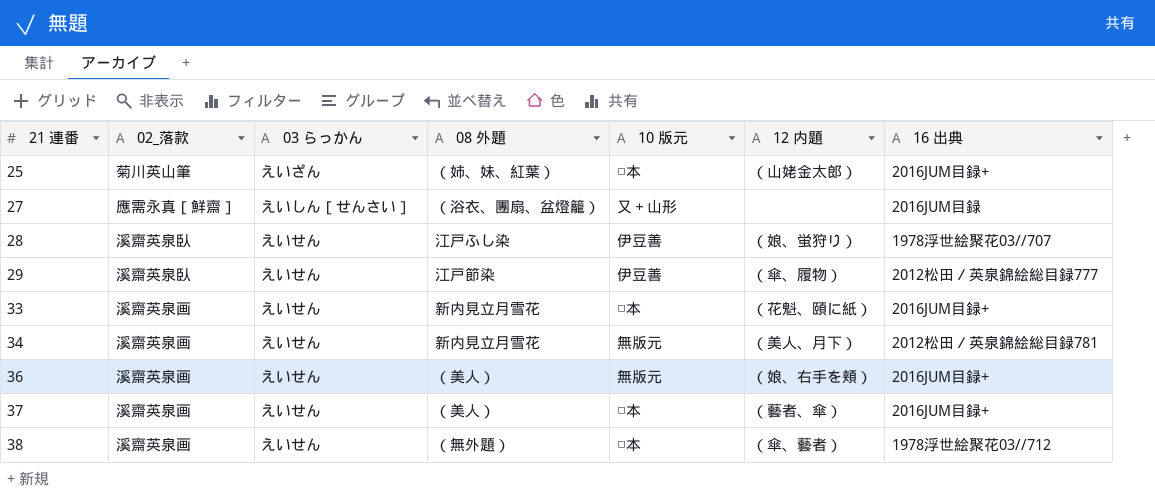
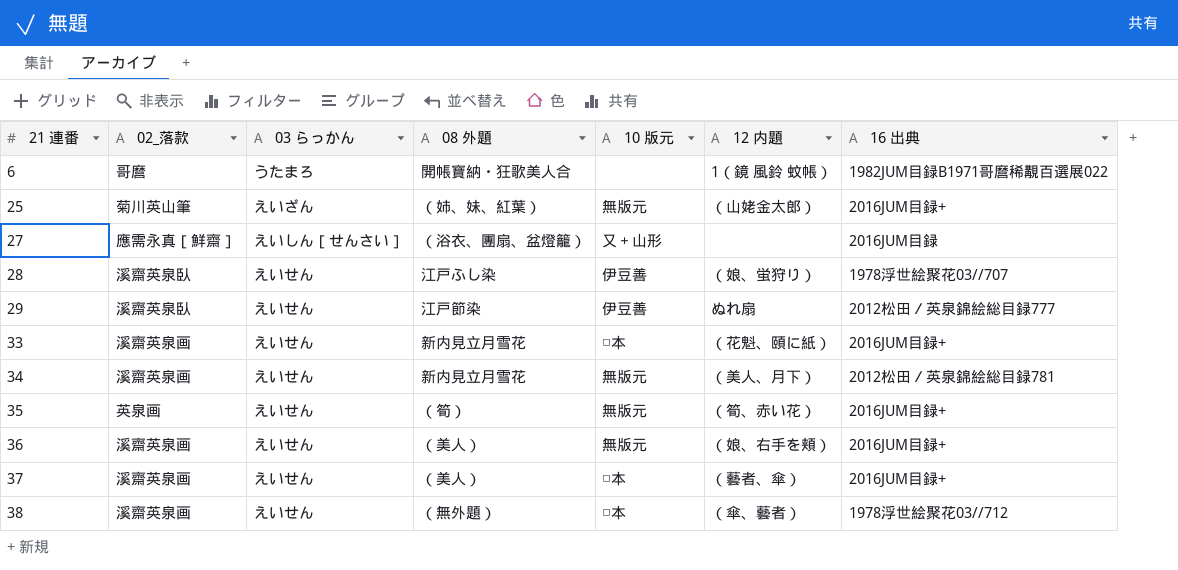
row 6: none -> 哥麿 | うたまろ | 開帳寶納・狂歌美人合 | none | 1（鏡 風鈴 蚊帳） | 1982JUM目録B1971哥麿稀覯百選展022
25 | 10 版元: □本 -> 無版元
29 | 12 内題: （傘、履物） -> ぬれ扇
row 35: none -> 英泉画 | えいせん | （筍） | 無版元 | （筍、赤い花） | 2016JUM目録+

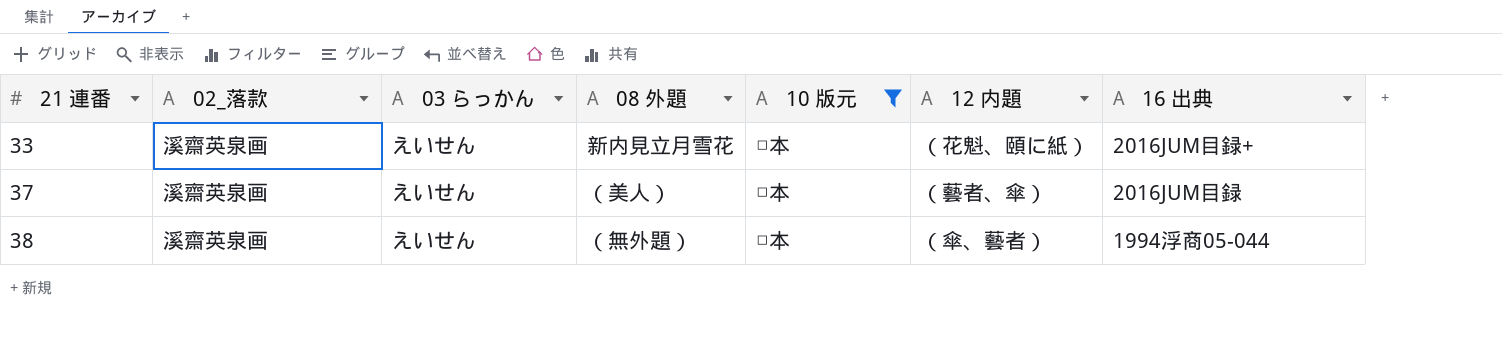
filter: none -> 10 版元 = □本
37 | 16 出典: 2016JUM目録+ -> 2016JUM目録
38 | 16 出典: 1978浮世絵聚花03//712 -> 1994浮商05-044

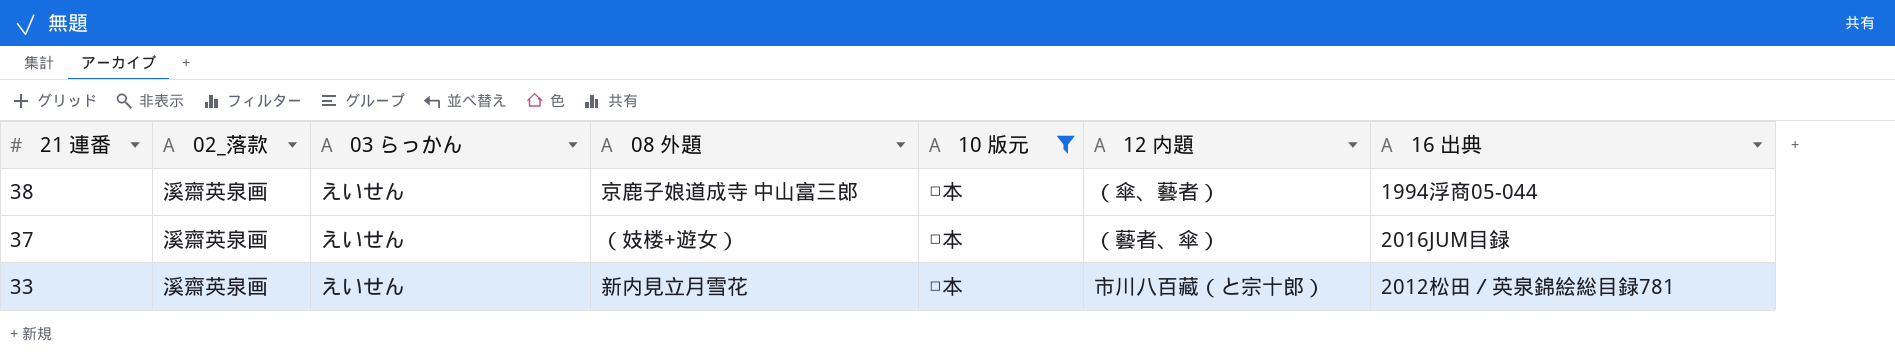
row order: 21 連番 ascending -> 21 連番 descending
38 | 08 外題: （無外題） -> 京鹿子娘道成寺 中山富三郎
37 | 08 外題: （美人） -> （妓楼+遊女）
33 | 12 内題: （花魁、頤に紙） -> 市川八百藏（と宗十郎）
33 | 16 出典: 2016JUM目録+ -> 2012松田／英泉錦絵総目録781

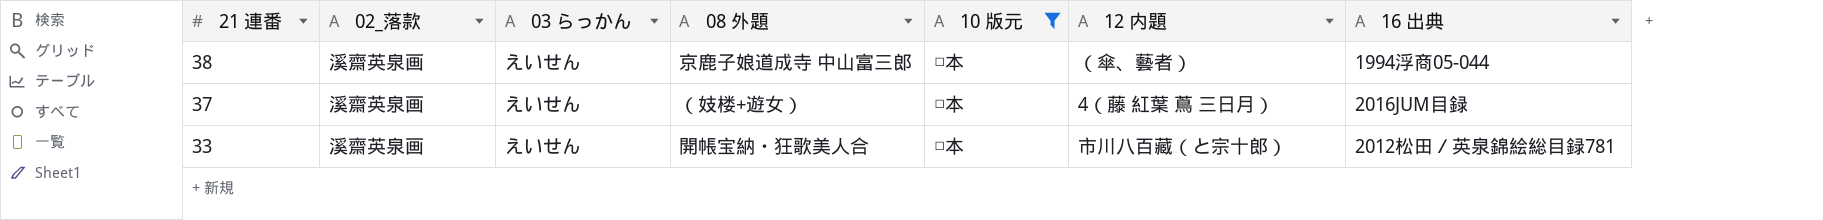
37 | 12 内題: （藝者、傘） -> 4（藤 紅葉 蔦 三日月）
33 | 08 外題: 新内見立月雪花 -> 開帳宝納・狂歌美人合

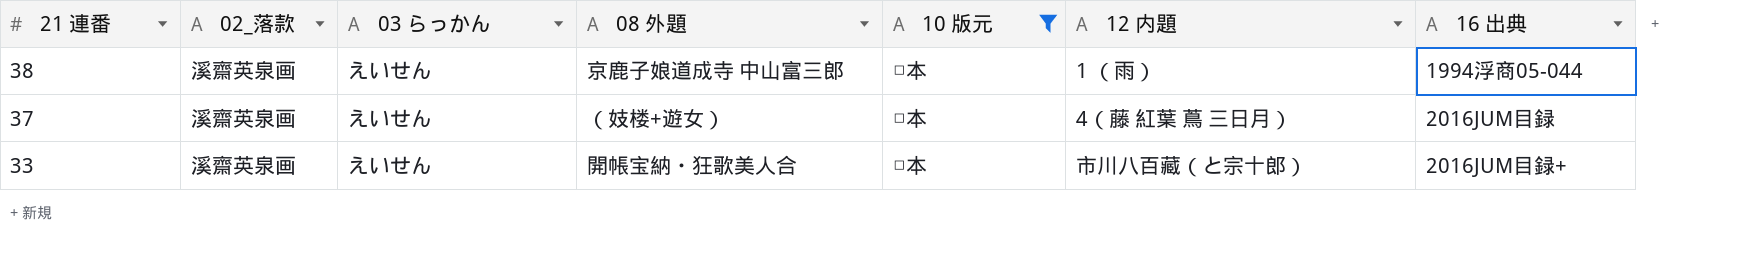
38 | 12 内題: （傘、藝者） -> 1 （雨）
33 | 16 出典: 2012松田／英泉錦絵総目録781 -> 2016JUM目録+

